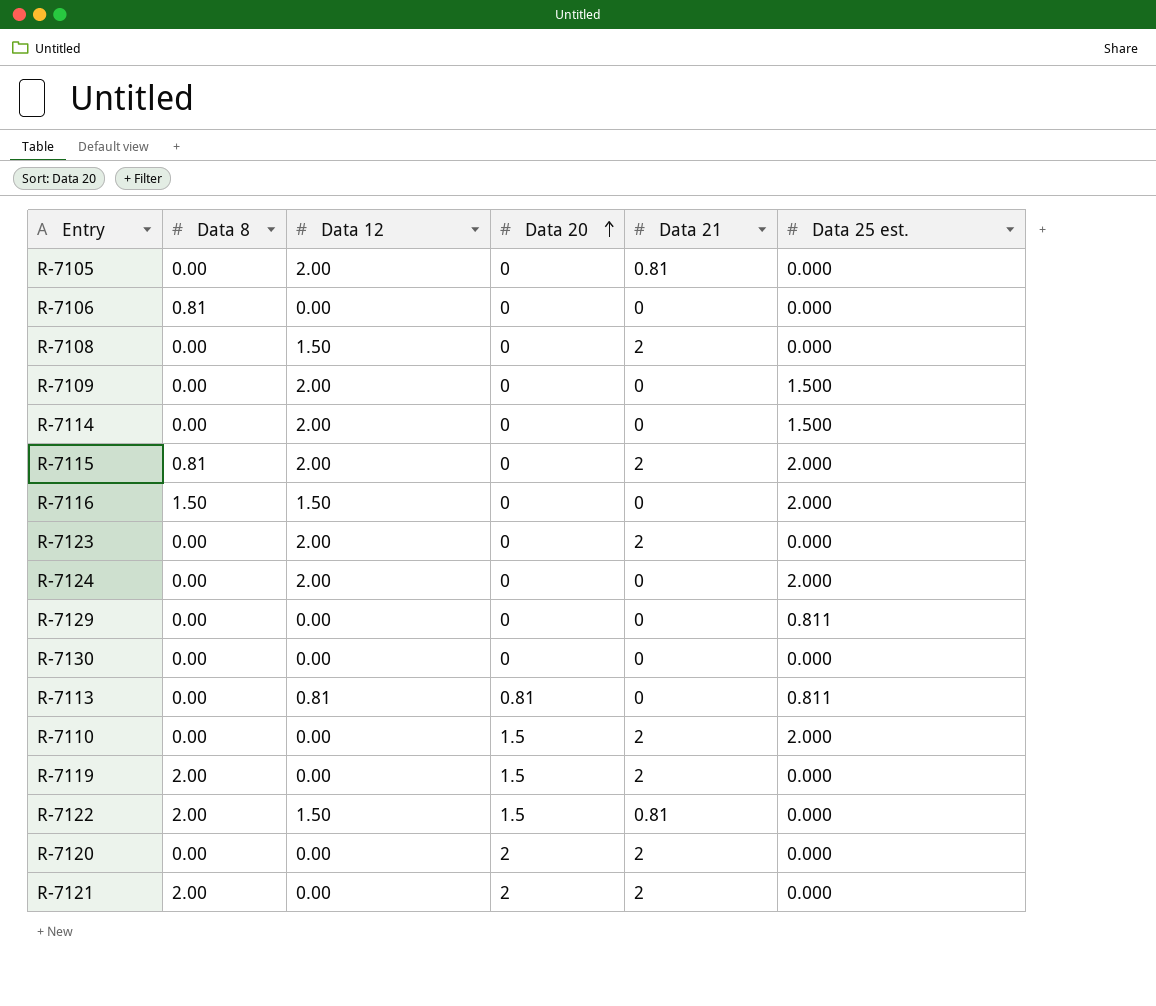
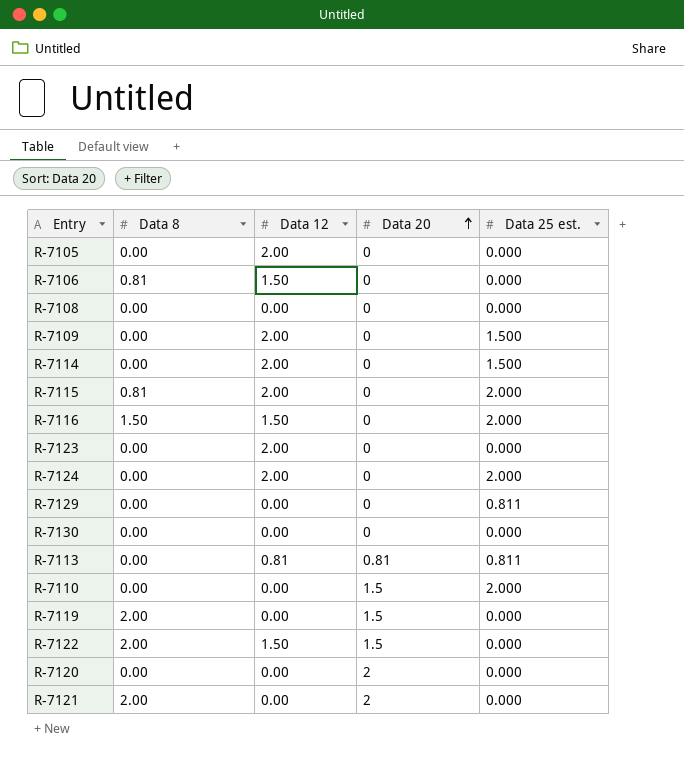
column Data 21 | position: 5 -> none
R-7106 | Data 12: 0.00 -> 1.50
R-7108 | Data 12: 1.50 -> 0.00

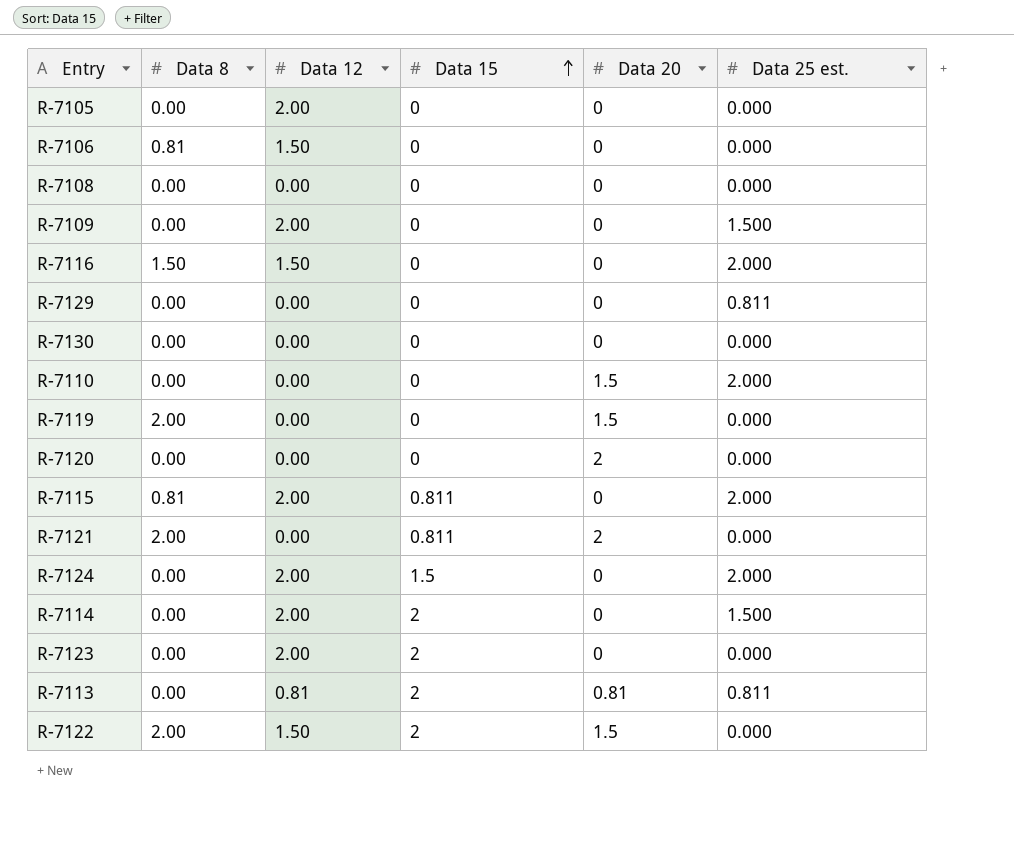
row order: Data 20 ascending -> Data 15 ascending
column Data 15 | position: none -> 4

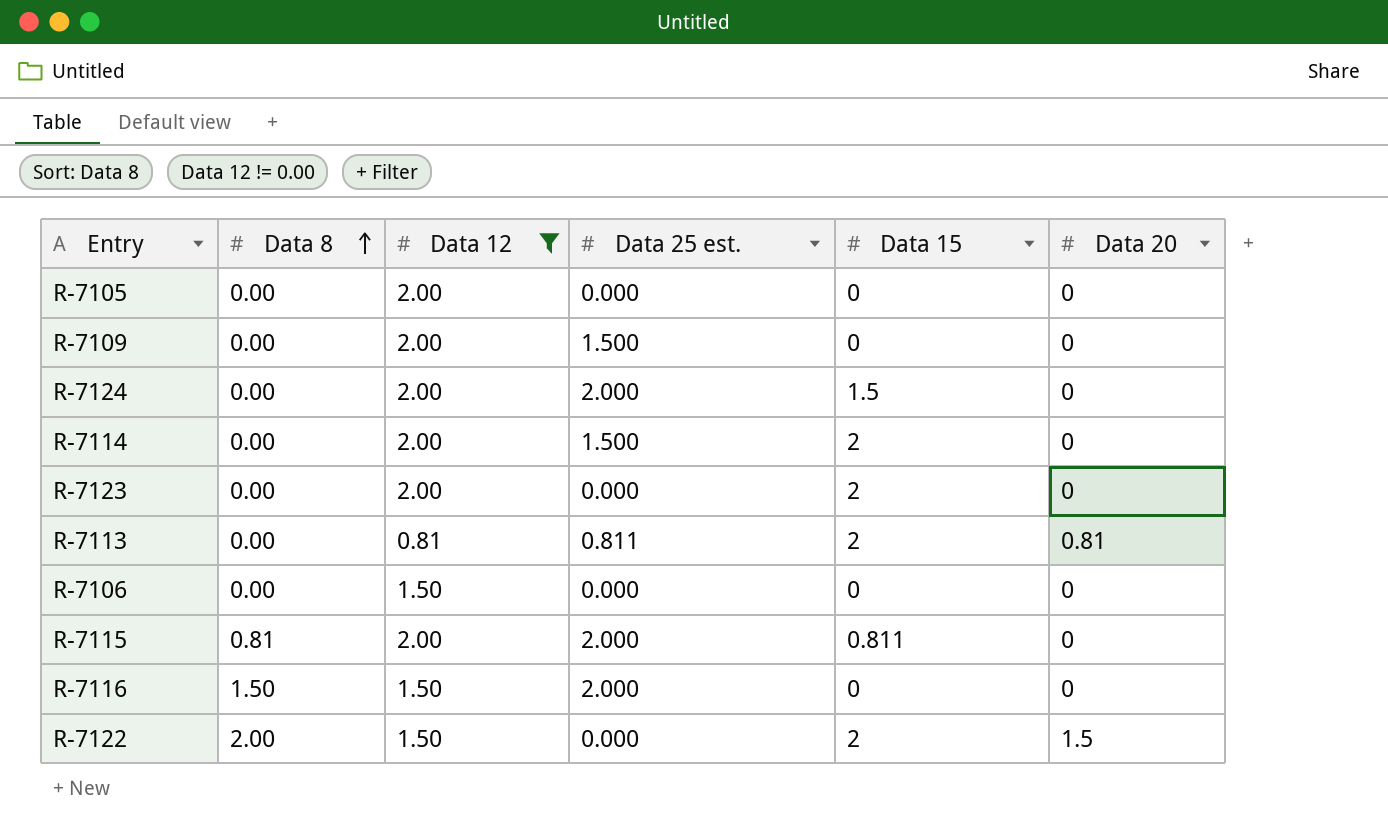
filter: none -> Data 12 != 0.00
row order: Data 15 ascending -> Data 8 ascending
column Data 25 est. | position: 6 -> 4
R-7106 | Data 8: 0.81 -> 0.00

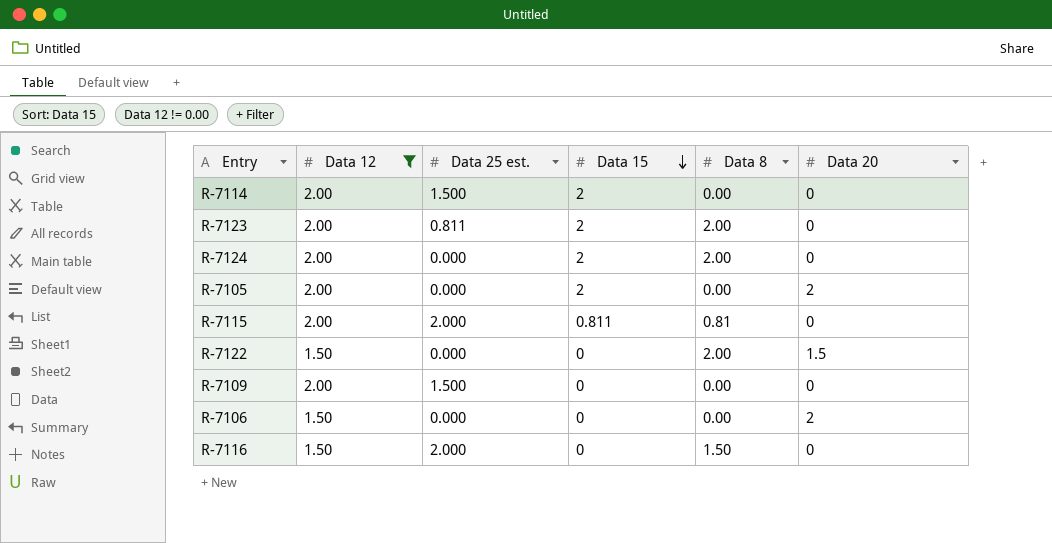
row order: Data 8 ascending -> Data 15 descending
column Data 8 | position: 2 -> 5
row R-7113: 0.00 | 0.81 | 0.811 | 2 | 0.81 -> none
R-7123 | Data 25 est.: 0.000 -> 0.811
R-7123 | Data 8: 0.00 -> 2.00
R-7124 | Data 25 est.: 2.000 -> 0.000
R-7124 | Data 15: 1.5 -> 2
R-7124 | Data 8: 0.00 -> 2.00
R-7105 | Data 15: 0 -> 2
R-7105 | Data 20: 0 -> 2
R-7122 | Data 15: 2 -> 0
R-7106 | Data 20: 0 -> 2

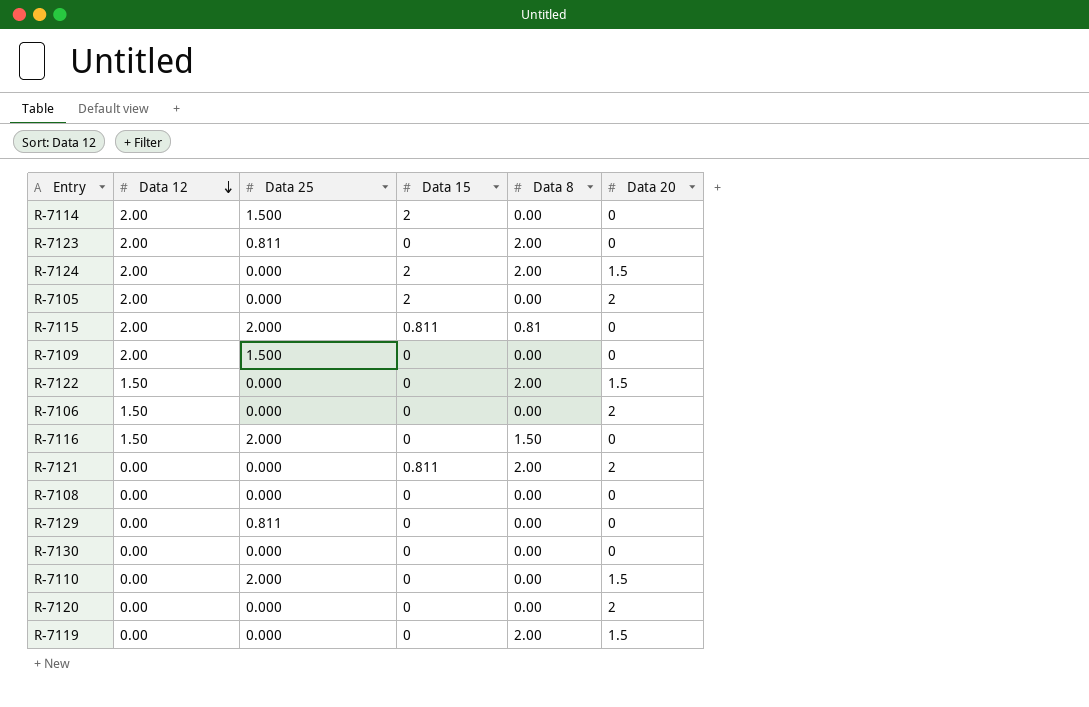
filter: Data 12 != 0.00 -> none
row order: Data 15 descending -> Data 12 descending
column name: Data 25 est. -> Data 25
R-7123 | Data 15: 2 -> 0
R-7124 | Data 20: 0 -> 1.5

